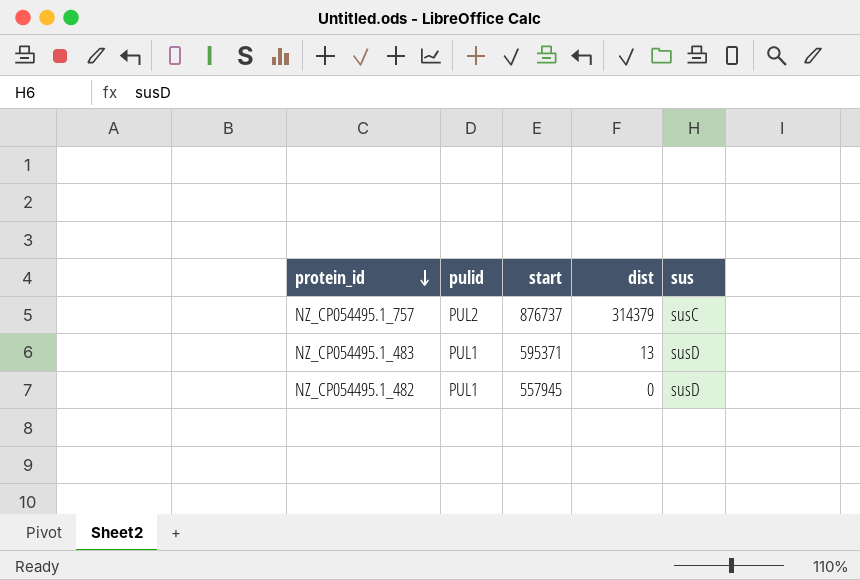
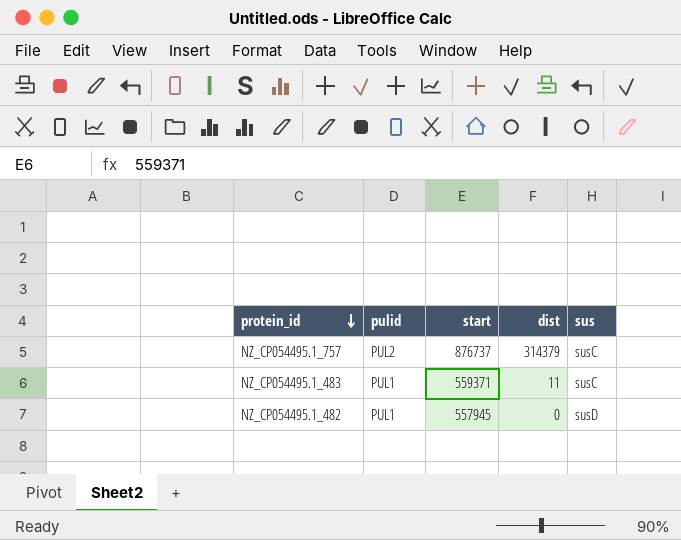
NZ_CP054495.1_483 | start: 595371 -> 559371
NZ_CP054495.1_483 | dist: 13 -> 11
NZ_CP054495.1_483 | sus: susD -> susC

